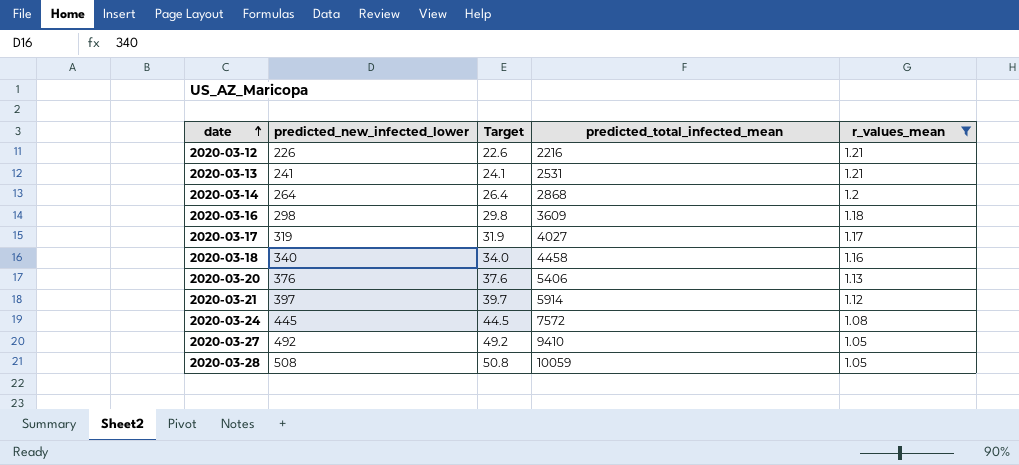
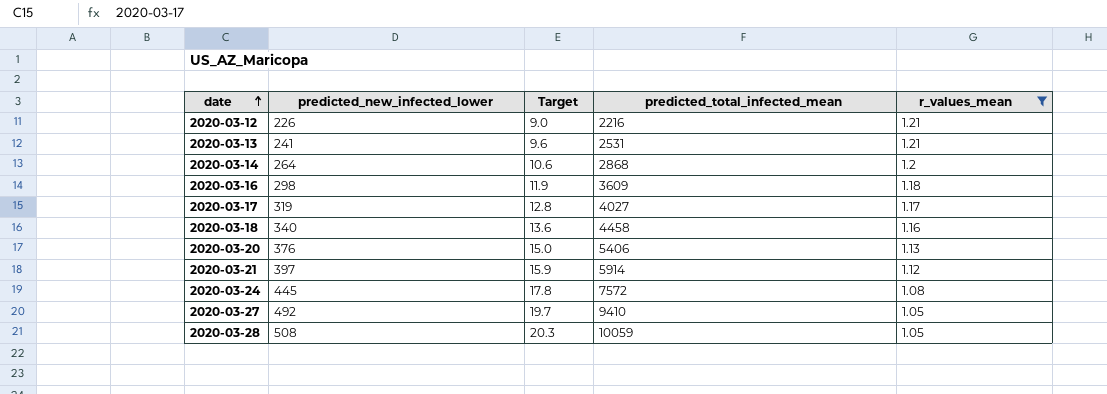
column Target | formula: [predicted_new_infected_lower] * 0.1 -> [predicted_new_infected_lower] * 0.04

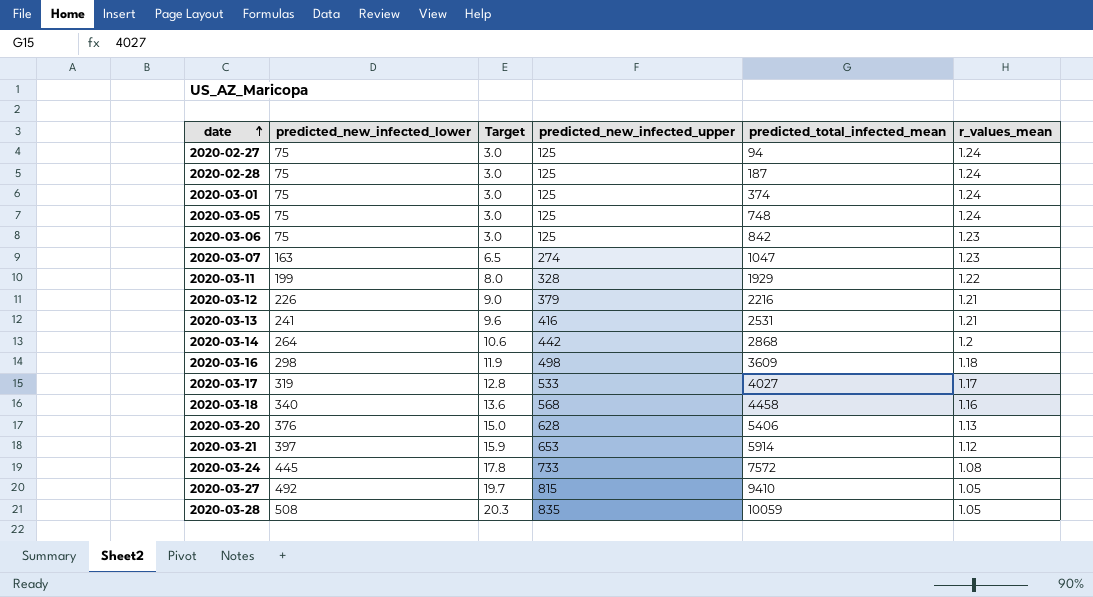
filter: r_values_mean <= 1.21 -> none
column predicted_new_infected_upper | position: none -> 4

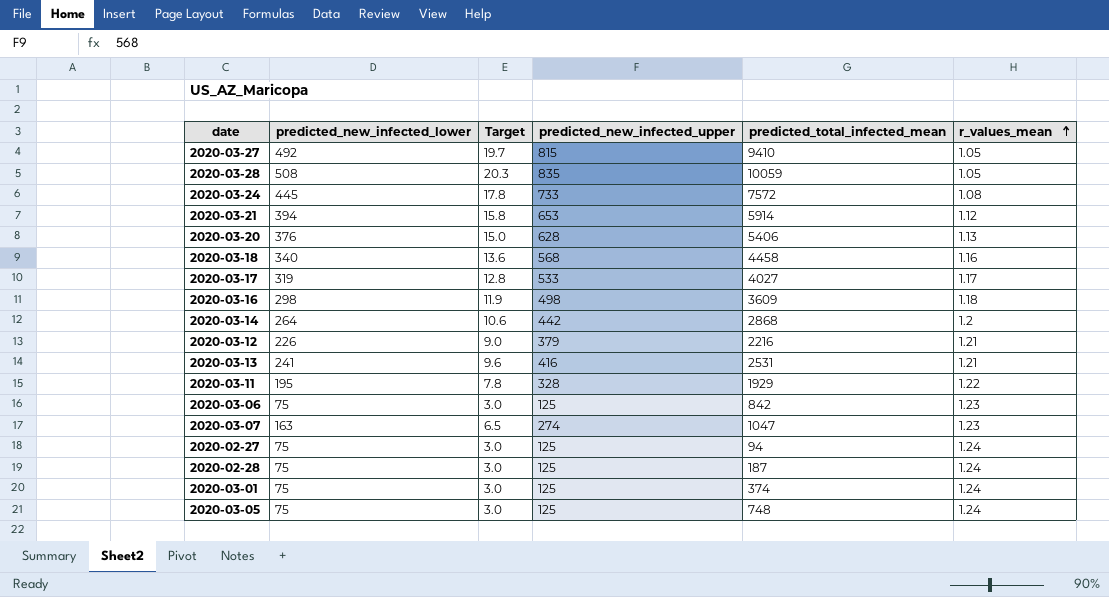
row order: date ascending -> r_values_mean ascending
2020-03-21 | predicted_new_infected_lower: 397 -> 394
2020-03-21 | Target: 15.9 -> 15.8
2020-03-11 | predicted_new_infected_lower: 199 -> 195
2020-03-11 | Target: 8.0 -> 7.8

